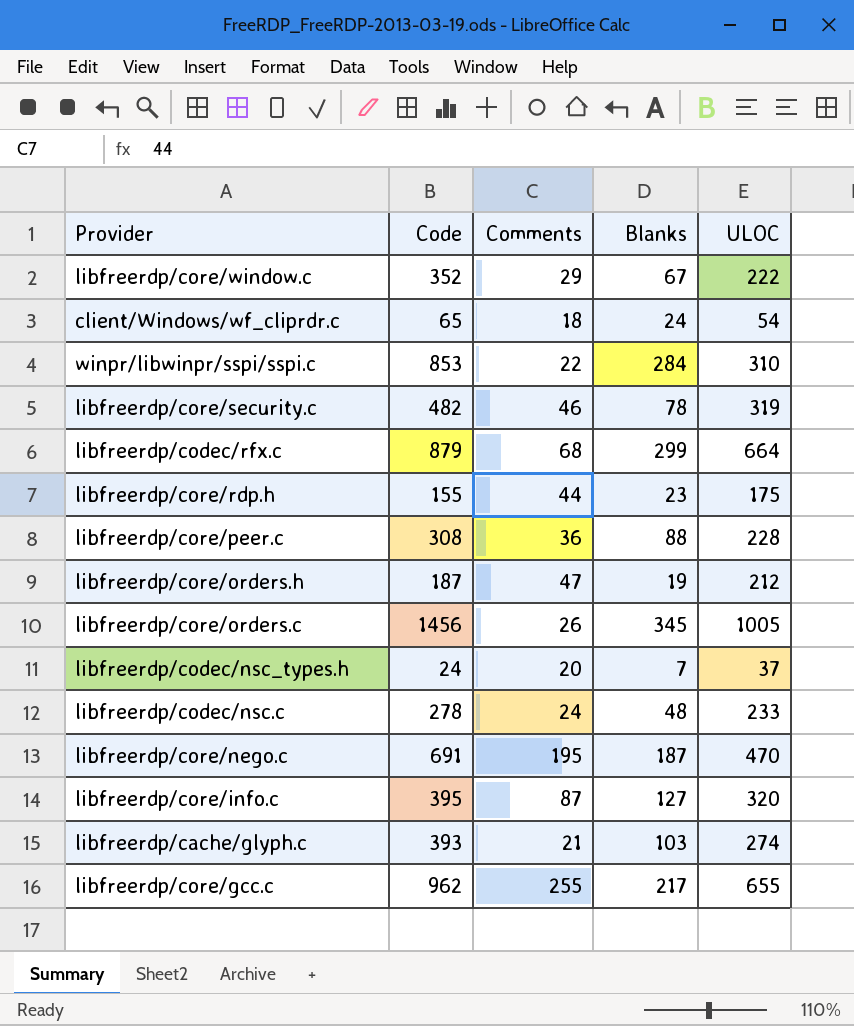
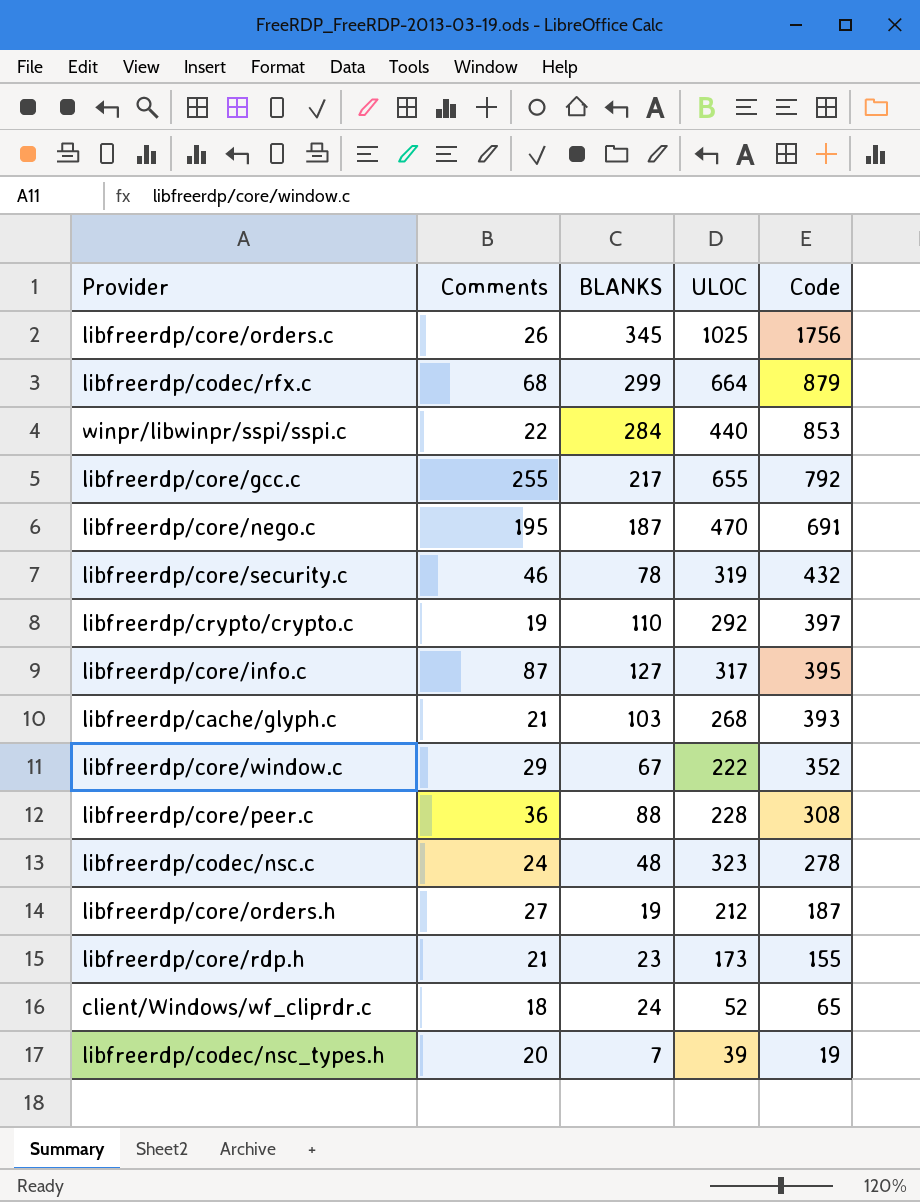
row order: none -> Code descending
column name: Blanks -> BLANKS
column Code | position: 2 -> 5
libfreerdp/core/orders.c | ULOC: 1005 -> 1025
libfreerdp/core/orders.c | Code: 1456 -> 1756
winpr/libwinpr/sspi/sspi.c | ULOC: 310 -> 440
libfreerdp/core/gcc.c | Code: 962 -> 792
libfreerdp/core/security.c | Code: 482 -> 432
row libfreerdp/crypto/crypto.c: none -> 19 | 110 | 292 | 397
libfreerdp/core/info.c | ULOC: 320 -> 317
libfreerdp/cache/glyph.c | ULOC: 274 -> 268
libfreerdp/codec/nsc.c | ULOC: 233 -> 323
libfreerdp/core/orders.h | Comments: 47 -> 27
libfreerdp/core/rdp.h | Comments: 44 -> 21
libfreerdp/core/rdp.h | ULOC: 175 -> 173
client/Windows/wf_cliprdr.c | ULOC: 54 -> 52
libfreerdp/codec/nsc_types.h | ULOC: 37 -> 39
libfreerdp/codec/nsc_types.h | Code: 24 -> 19

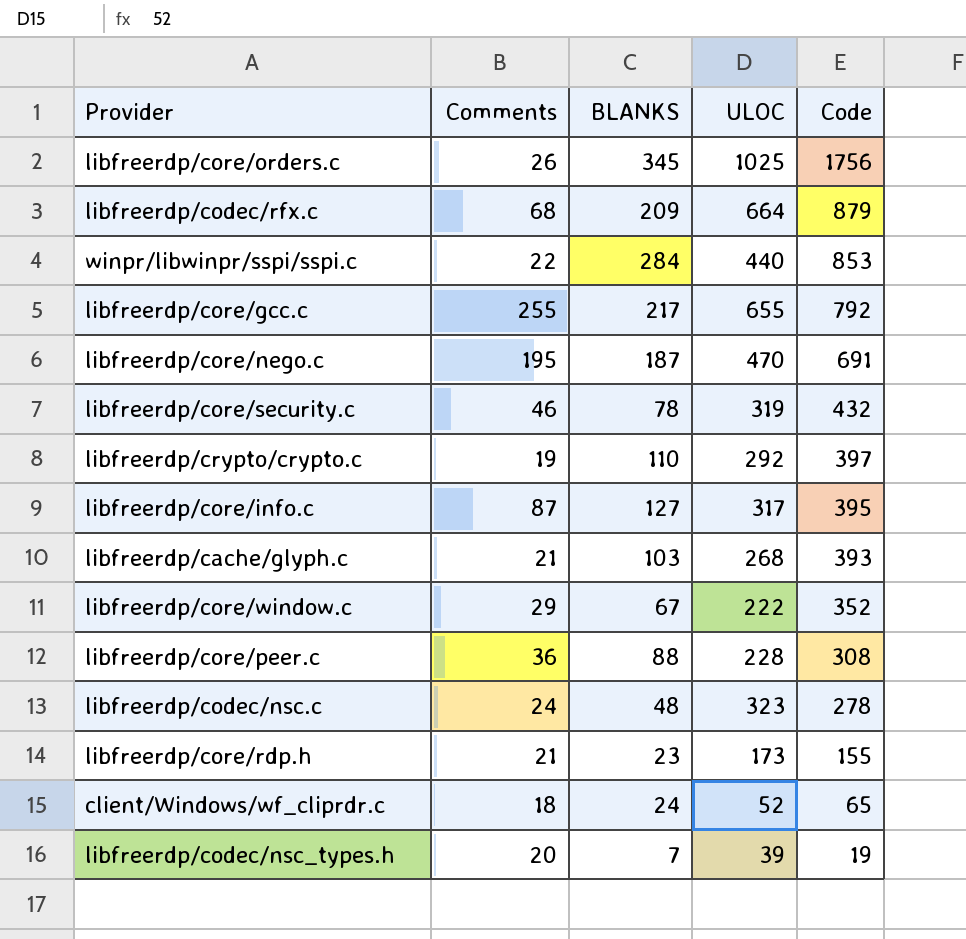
row libfreerdp/core/orders.h: 27 | 19 | 212 | 187 -> none
libfreerdp/codec/rfx.c | BLANKS: 299 -> 209

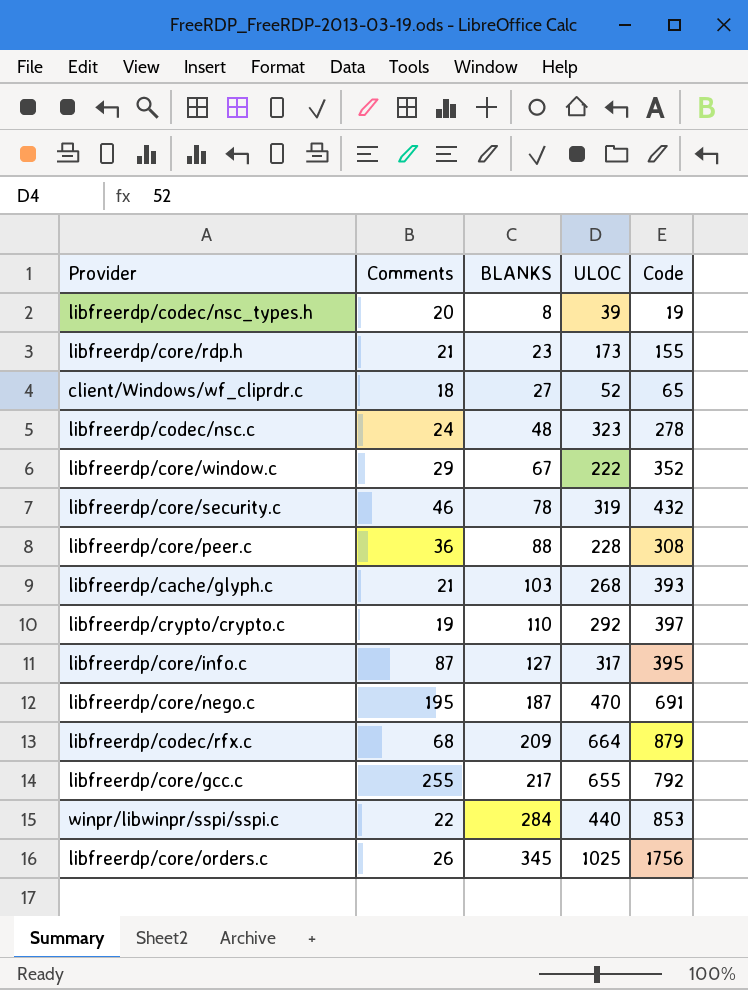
row order: Code descending -> BLANKS ascending
libfreerdp/codec/nsc_types.h | BLANKS: 7 -> 8
client/Windows/wf_cliprdr.c | BLANKS: 24 -> 27

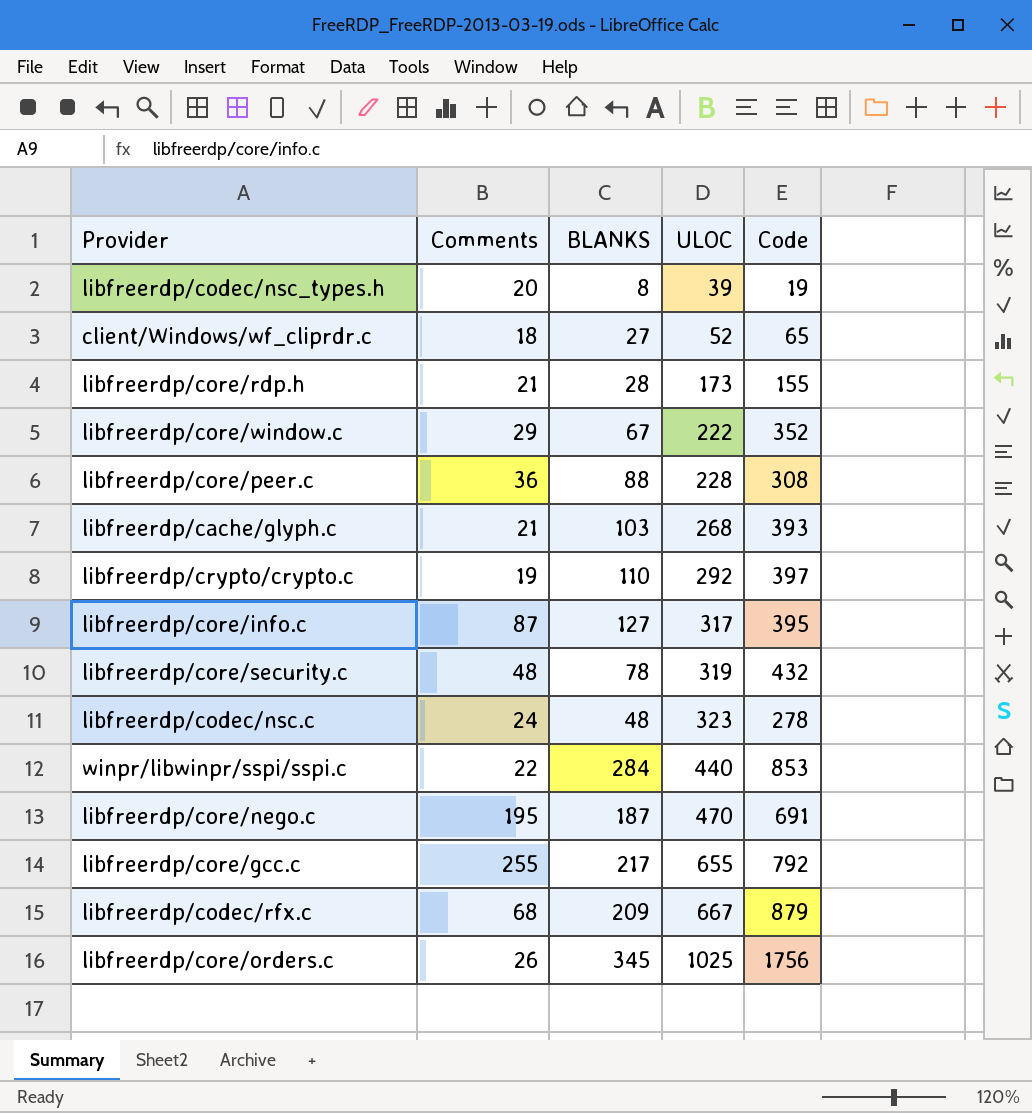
row order: BLANKS ascending -> ULOC ascending
libfreerdp/core/rdp.h | BLANKS: 23 -> 28
libfreerdp/core/security.c | Comments: 46 -> 48
libfreerdp/codec/rfx.c | ULOC: 664 -> 667

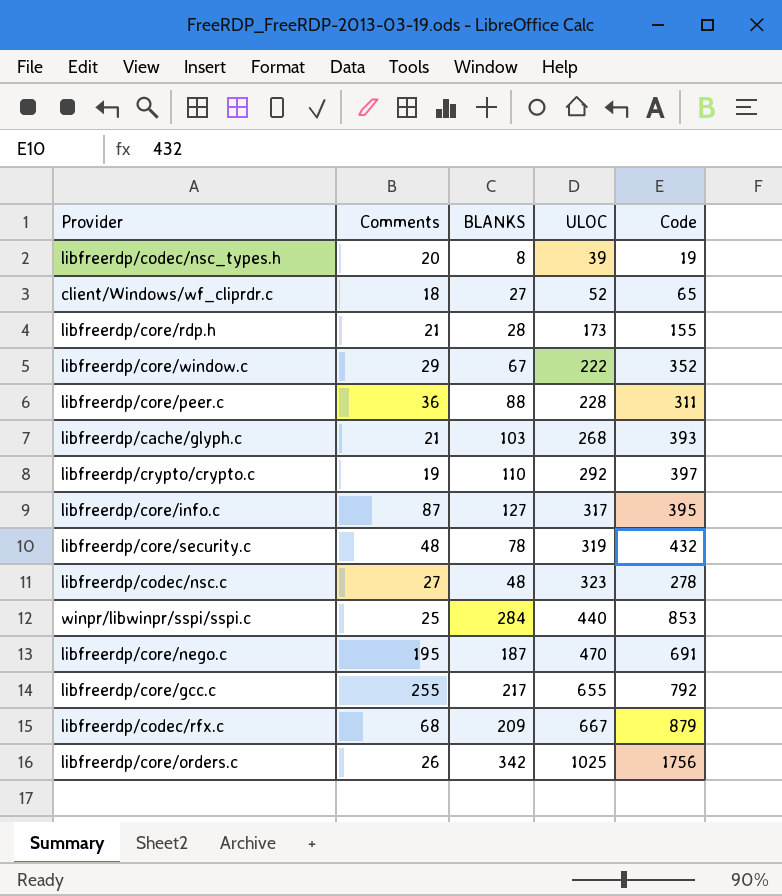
libfreerdp/core/peer.c | Code: 308 -> 311
libfreerdp/codec/nsc.c | Comments: 24 -> 27
winpr/libwinpr/sspi/sspi.c | Comments: 22 -> 25
libfreerdp/core/orders.c | BLANKS: 345 -> 342

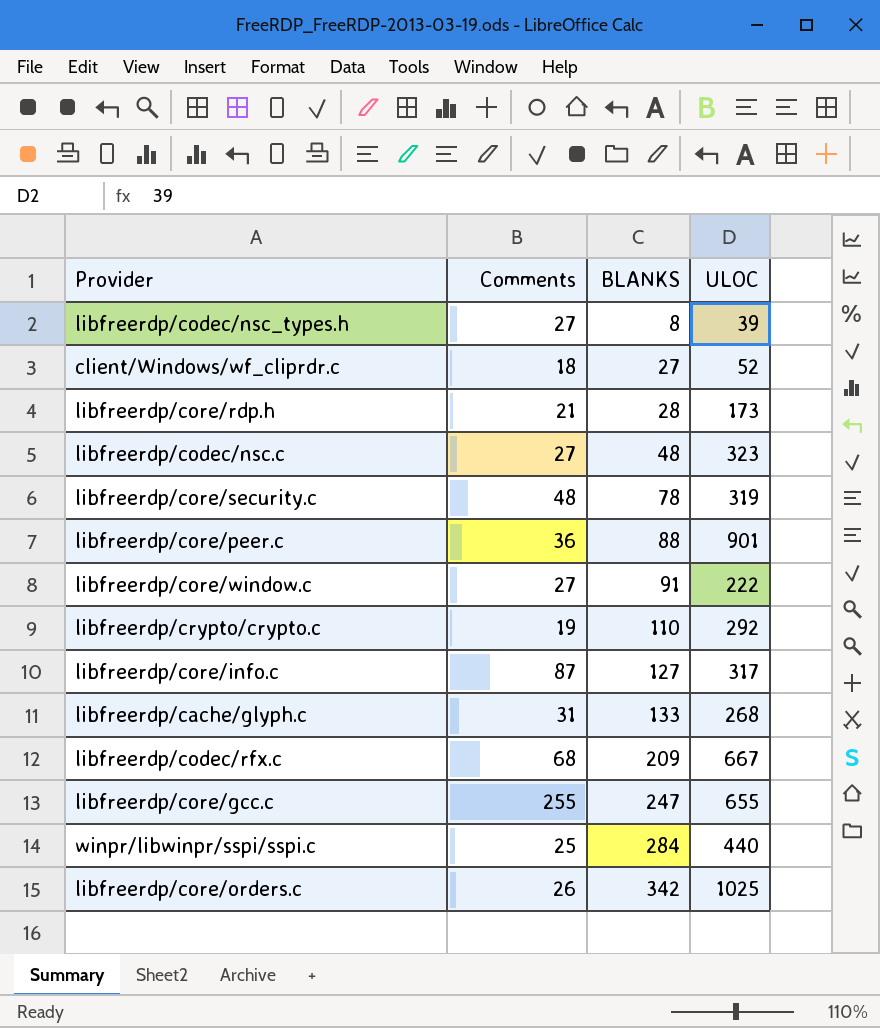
row order: ULOC ascending -> BLANKS ascending
column Code | position: 5 -> none
row libfreerdp/core/nego.c: 195 | 187 | 470 | 691 -> none
libfreerdp/codec/nsc_types.h | Comments: 20 -> 27
libfreerdp/core/peer.c | ULOC: 228 -> 901
libfreerdp/core/window.c | Comments: 29 -> 27
libfreerdp/core/window.c | BLANKS: 67 -> 91
libfreerdp/cache/glyph.c | Comments: 21 -> 31
libfreerdp/cache/glyph.c | BLANKS: 103 -> 133
libfreerdp/core/gcc.c | BLANKS: 217 -> 247

